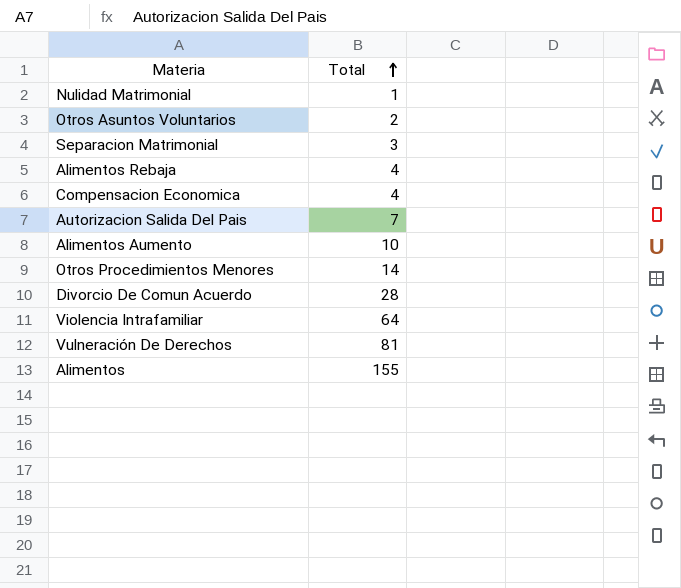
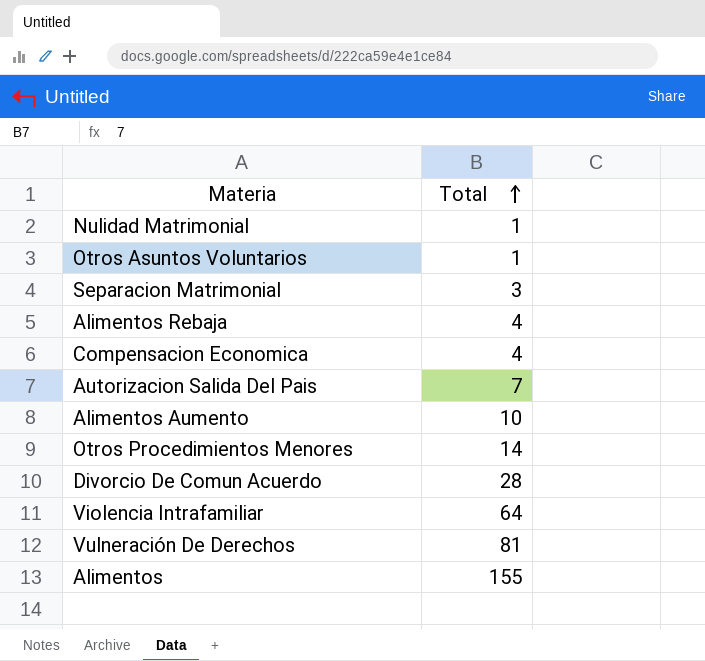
Otros Asuntos Voluntarios | Total: 2 -> 1

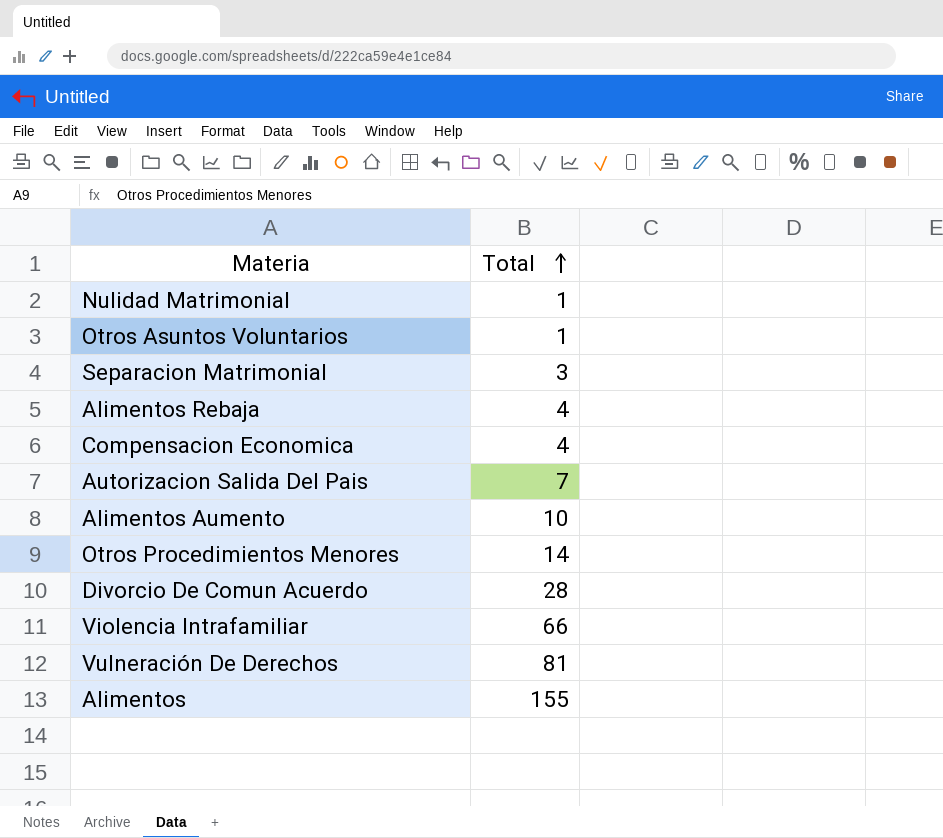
Violencia Intrafamiliar | Total: 64 -> 66

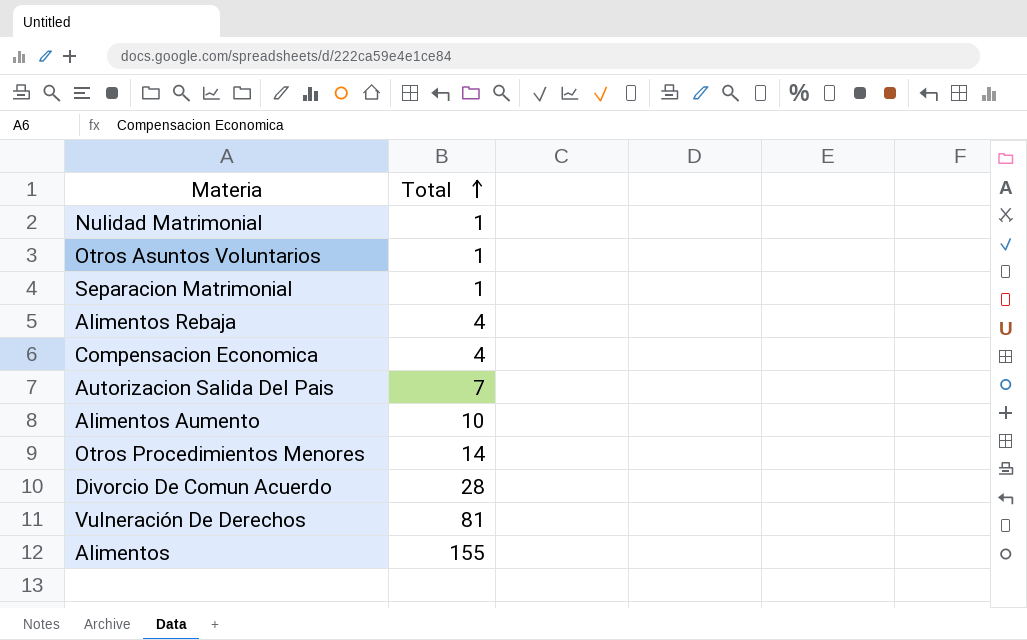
row Violencia Intrafamiliar: 66 -> none
Separacion Matrimonial | Total: 3 -> 1

